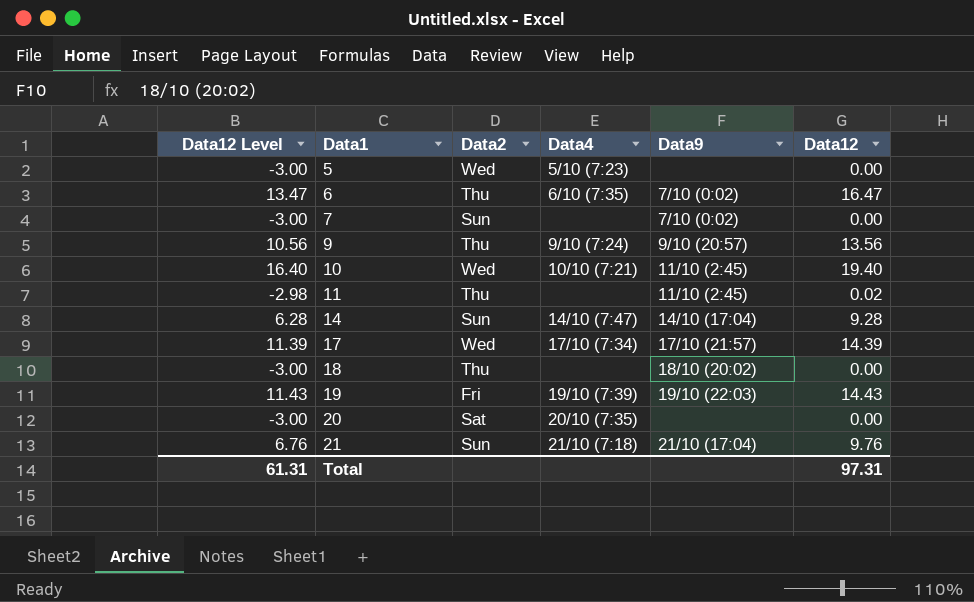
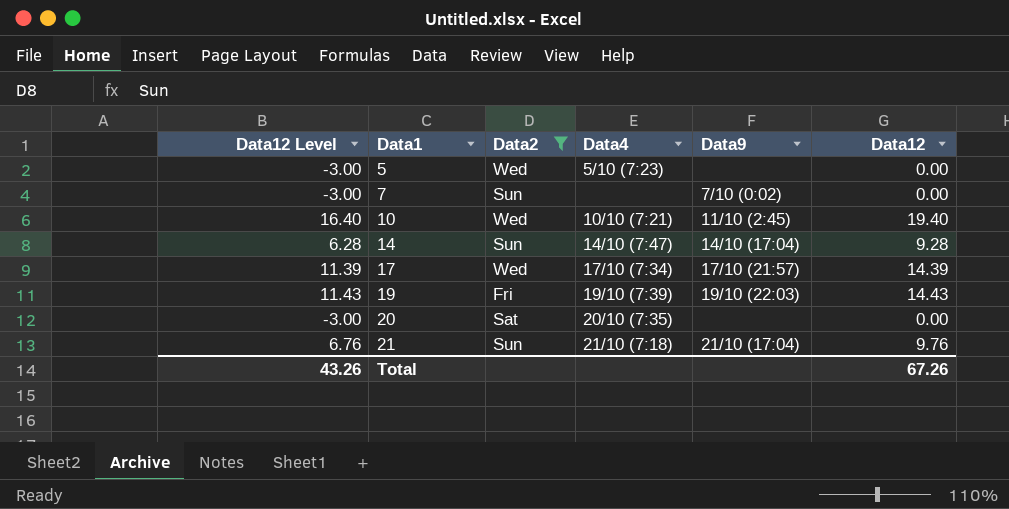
filter: none -> Data2 != Thu
Total | Data12 Level: 61.31 -> 43.26
Total | Data12: 97.31 -> 67.26

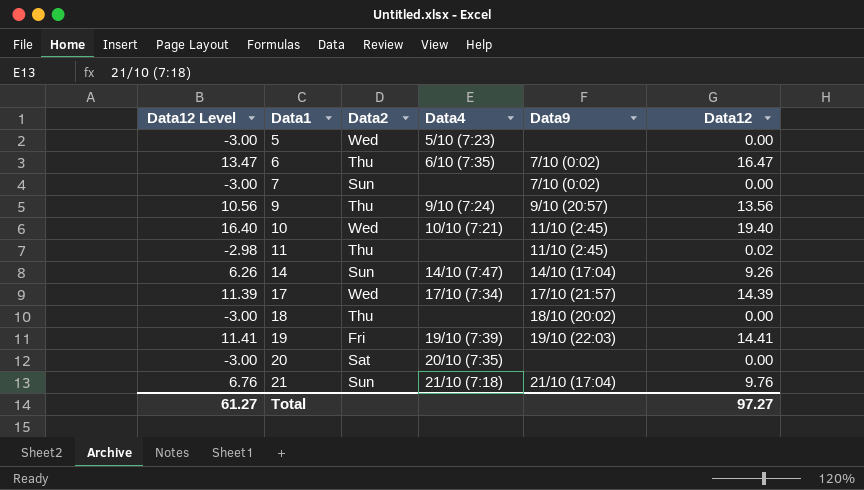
filter: Data2 != Thu -> none
14 | Data12 Level: 6.28 -> 6.26
14 | Data12: 9.28 -> 9.26
19 | Data12 Level: 11.43 -> 11.41
19 | Data12: 14.43 -> 14.41
Total | Data12 Level: 43.26 -> 61.27
Total | Data12: 67.26 -> 97.27

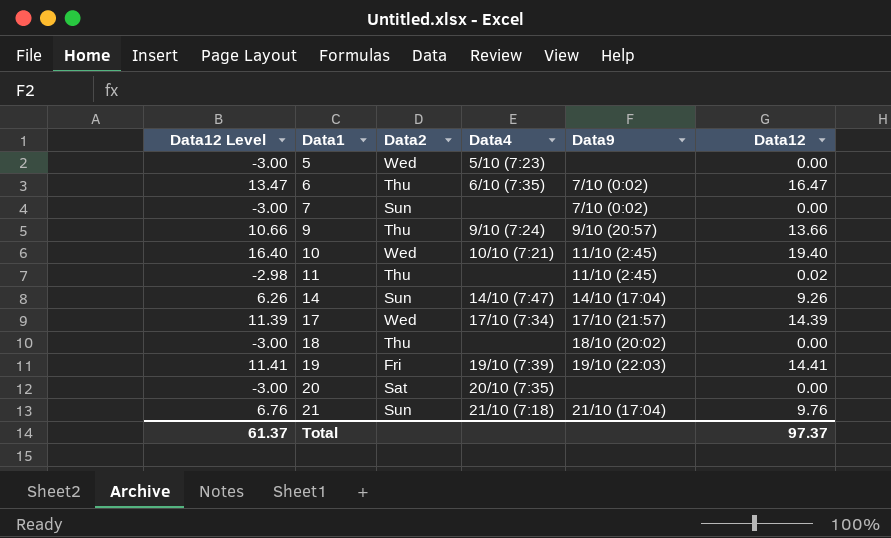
9 | Data12 Level: 10.56 -> 10.66
9 | Data12: 13.56 -> 13.66
Total | Data12 Level: 61.27 -> 61.37
Total | Data12: 97.27 -> 97.37

